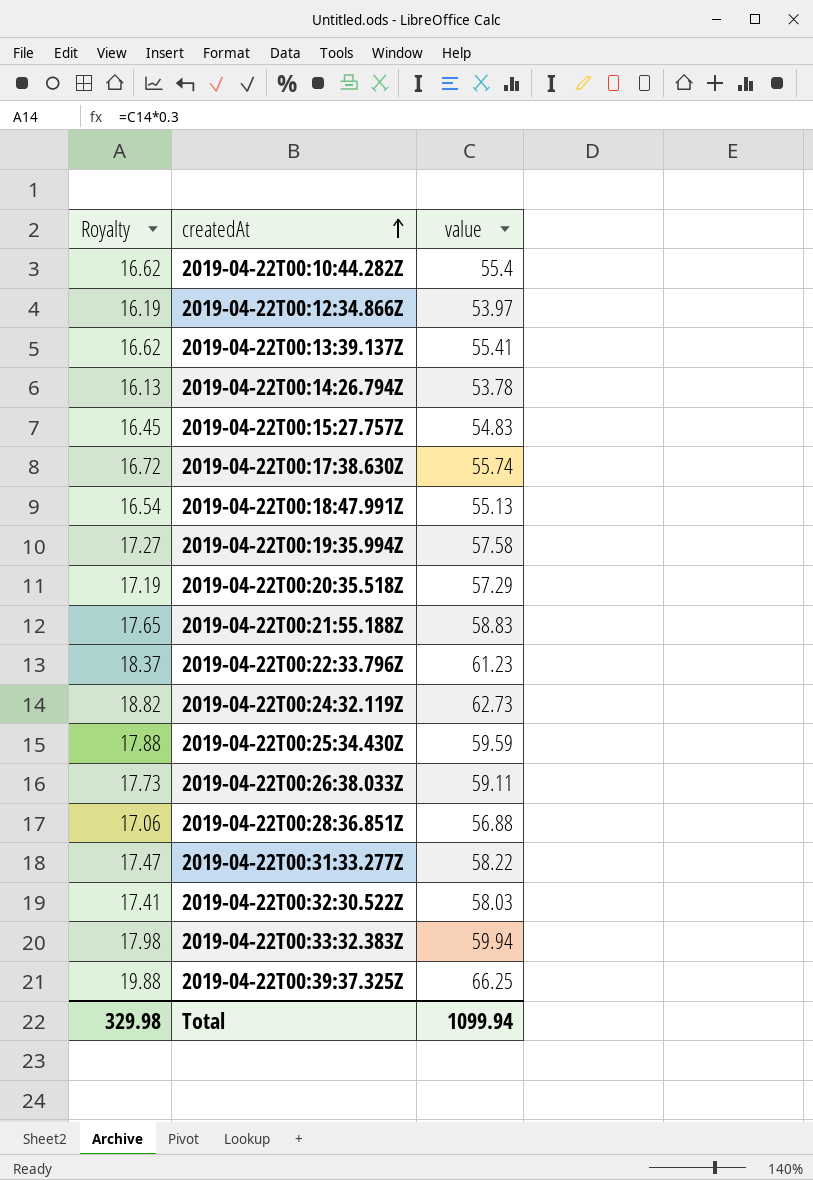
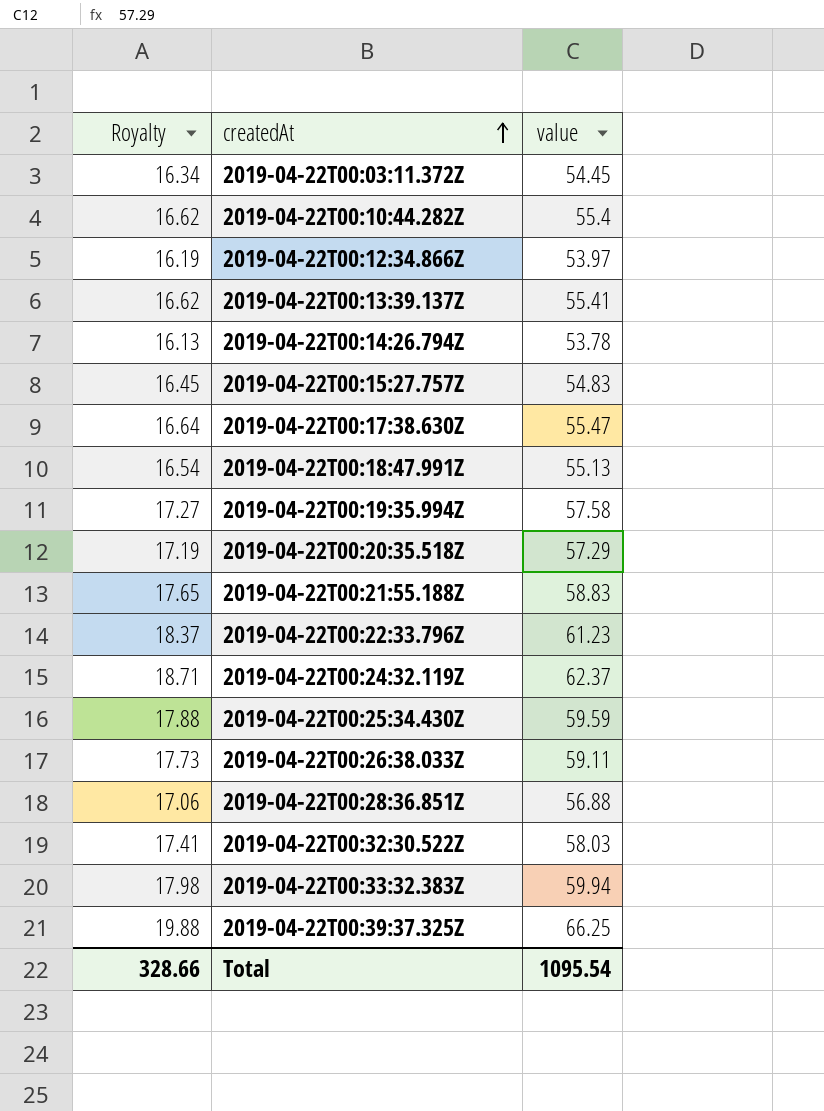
row 2019-04-22T00:31:33.277Z: 17.47 | 58.22 -> none
row 2019-04-22T00:03:11.372Z: none -> 16.34 | 54.45
2019-04-22T00:17:38.630Z | Royalty: 16.72 -> 16.64
2019-04-22T00:17:38.630Z | value: 55.74 -> 55.47
2019-04-22T00:24:32.119Z | Royalty: 18.82 -> 18.71
2019-04-22T00:24:32.119Z | value: 62.73 -> 62.37
Total | Royalty: 329.98 -> 328.66
Total | value: 1099.94 -> 1095.54

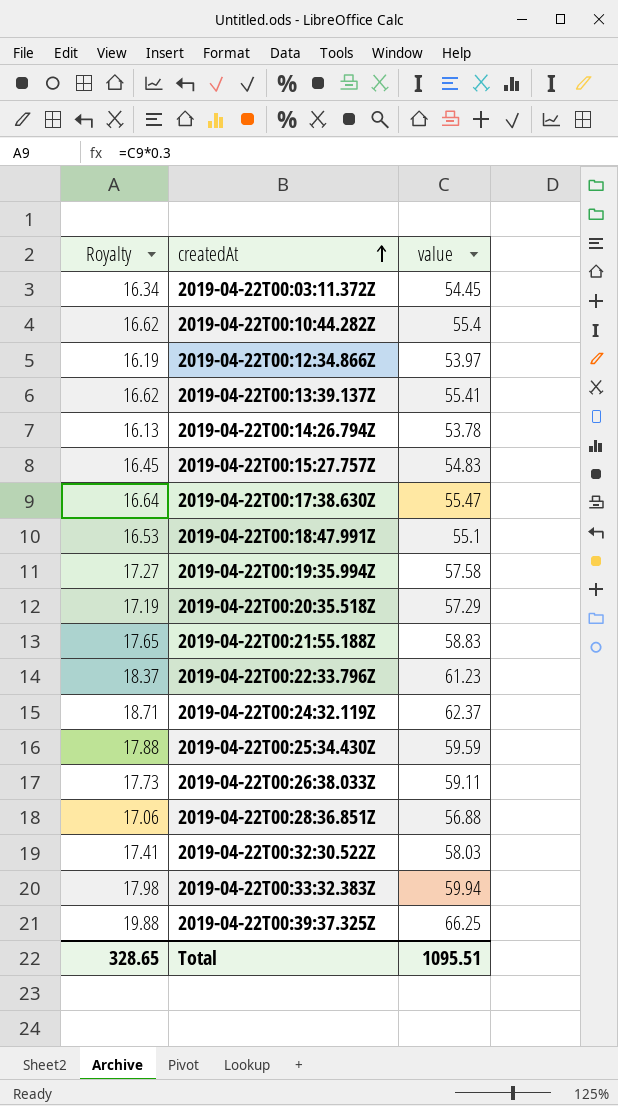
2019-04-22T00:18:47.991Z | Royalty: 16.54 -> 16.53
2019-04-22T00:18:47.991Z | value: 55.13 -> 55.1
Total | Royalty: 328.66 -> 328.65
Total | value: 1095.54 -> 1095.51

